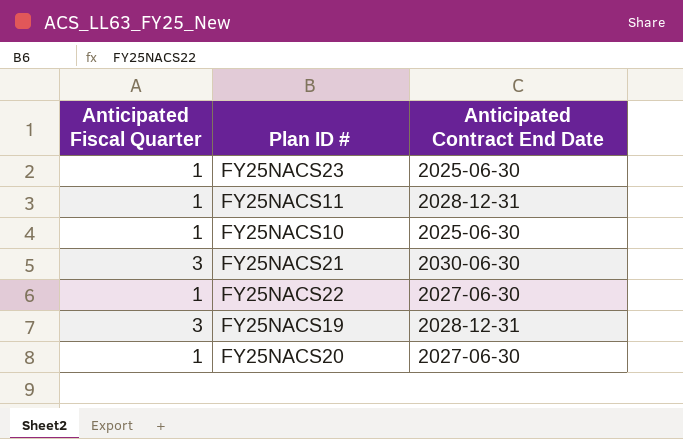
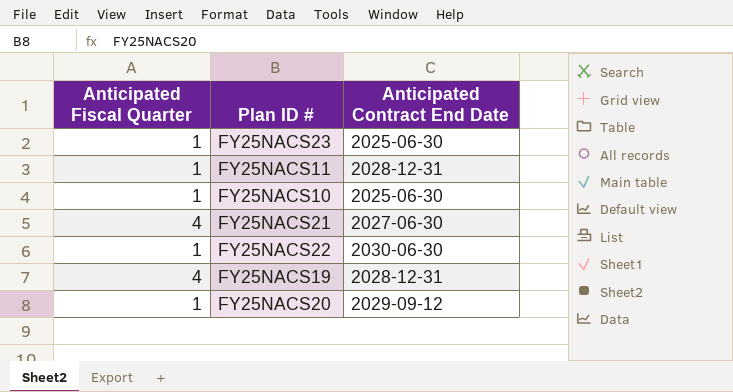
FY25NACS21 | Anticipated Fiscal Quarter: 3 -> 4
FY25NACS21 | Anticipated Contract End Date: 2030-06-30 -> 2027-06-30
FY25NACS22 | Anticipated Contract End Date: 2027-06-30 -> 2030-06-30
FY25NACS19 | Anticipated Fiscal Quarter: 3 -> 4
FY25NACS20 | Anticipated Contract End Date: 2027-06-30 -> 2029-09-12

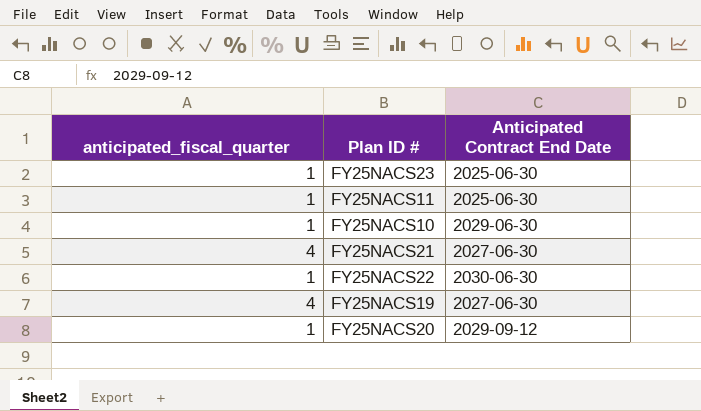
column name: Anticipated Fiscal Quarter -> anticipated_fiscal_quarter
FY25NACS11 | Anticipated Contract End Date: 2028-12-31 -> 2025-06-30
FY25NACS10 | Anticipated Contract End Date: 2025-06-30 -> 2029-06-30
FY25NACS19 | Anticipated Contract End Date: 2028-12-31 -> 2027-06-30

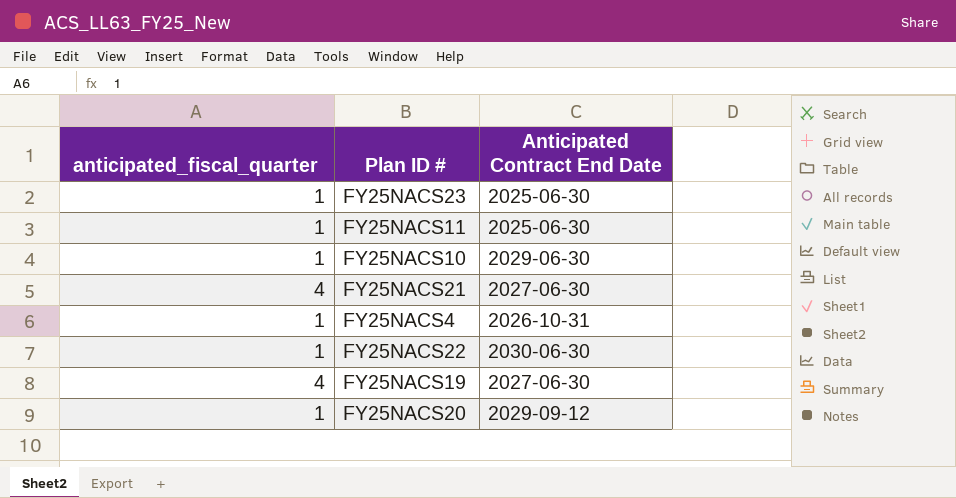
row FY25NACS4: none -> 1 | 2026-10-31

